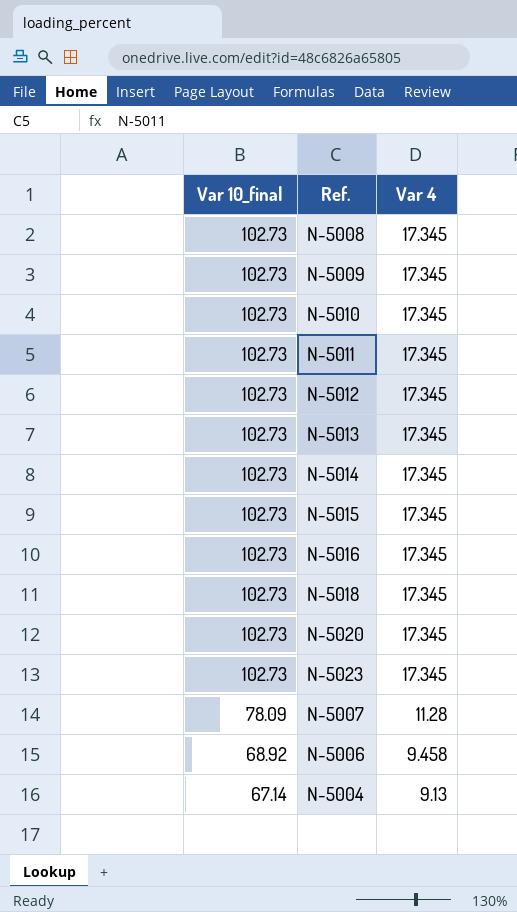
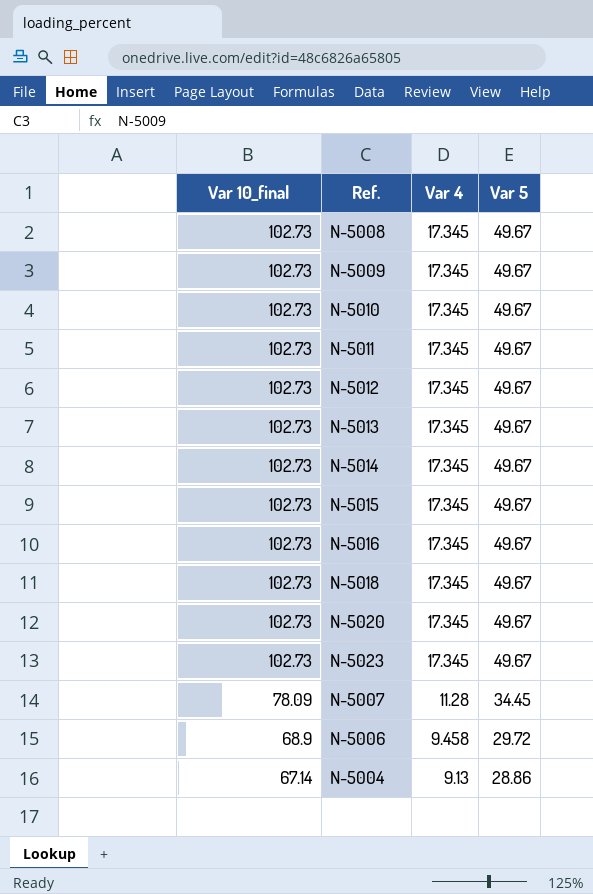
column Var 5 | position: none -> 4
N-5006 | Var 10_final: 68.92 -> 68.9

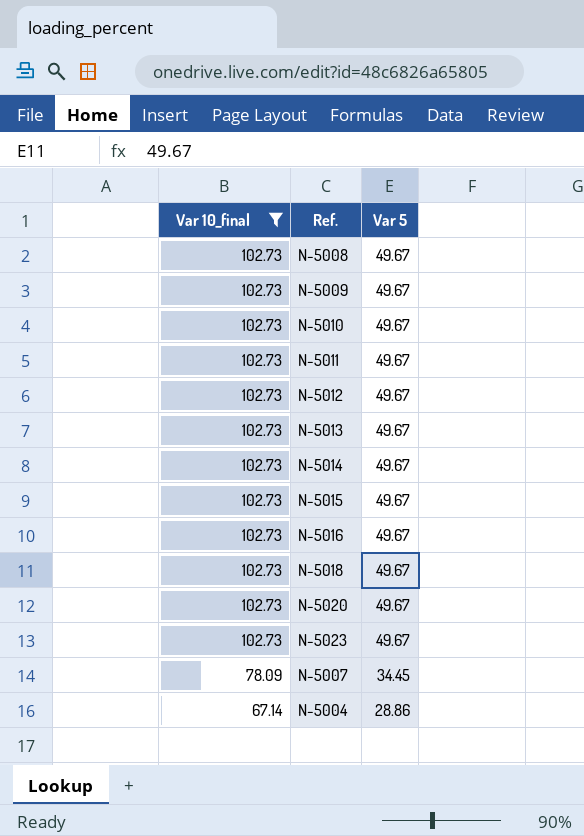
filter: none -> Var 10_final != 68.9
column Var 4 | position: 3 -> none

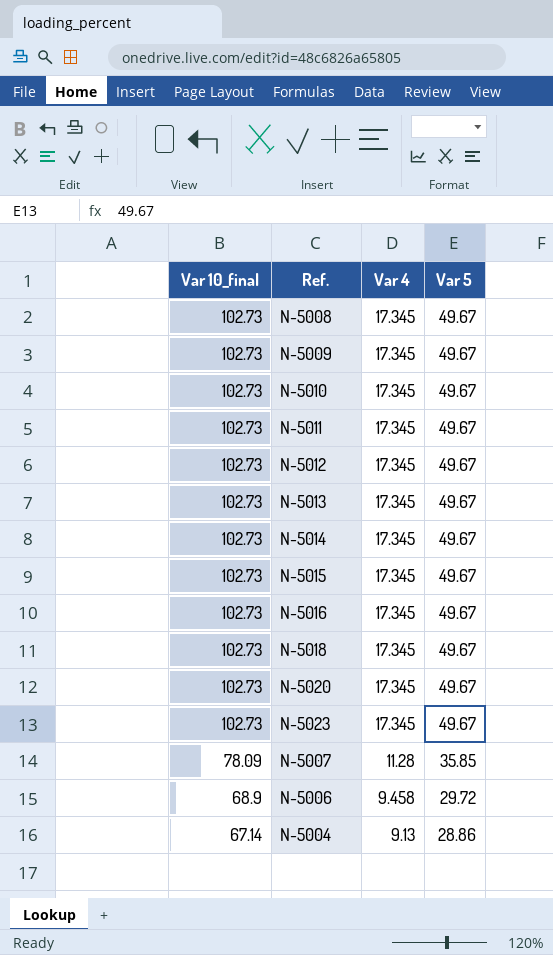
filter: Var 10_final != 68.9 -> none
column Var 4 | position: none -> 3
N-5007 | Var 5: 34.45 -> 35.85

